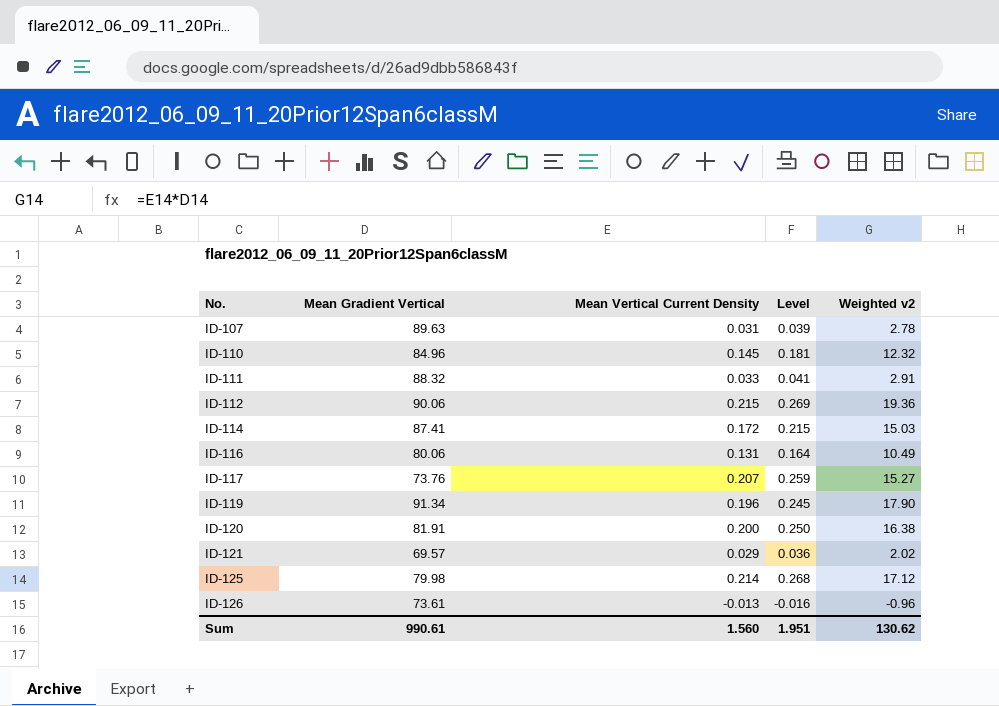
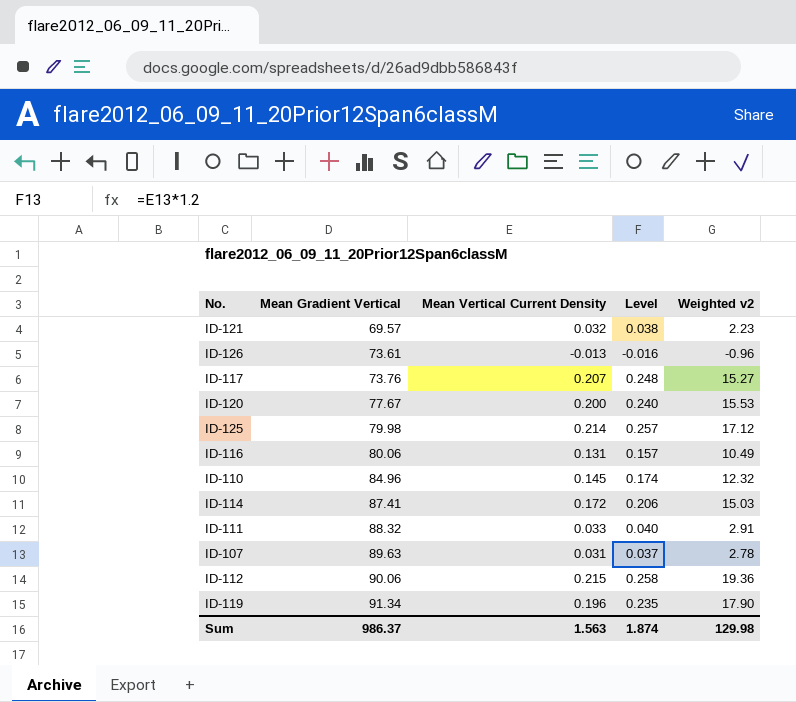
row order: No. ascending -> Mean Gradient Vertical ascending
column Level | formula: [Mean Vertical Current Density] * 1.25 -> [Mean Vertical Current Density] * 1.2
ID-121 | Mean Vertical Current Density: 0.029 -> 0.032
ID-121 | Weighted v2: 2.02 -> 2.23
ID-120 | Mean Gradient Vertical: 81.91 -> 77.67
ID-120 | Weighted v2: 16.38 -> 15.53
Sum | Mean Gradient Vertical: 990.61 -> 986.37
Sum | Mean Vertical Current Density: 1.560 -> 1.563
Sum | Level: 1.951 -> 1.874
Sum | Weighted v2: 130.62 -> 129.98

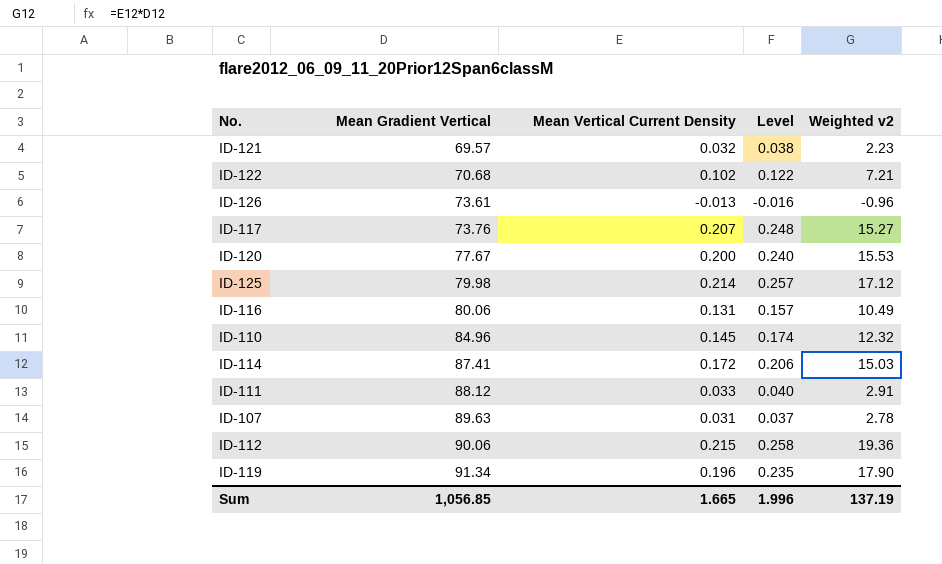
row ID-122: none -> 70.68 | 0.102 | 0.122 | 7.21
ID-111 | Mean Gradient Vertical: 88.32 -> 88.12
Sum | Mean Gradient Vertical: 986.37 -> 1,056.85
Sum | Mean Vertical Current Density: 1.563 -> 1.665
Sum | Level: 1.874 -> 1.996
Sum | Weighted v2: 129.98 -> 137.19

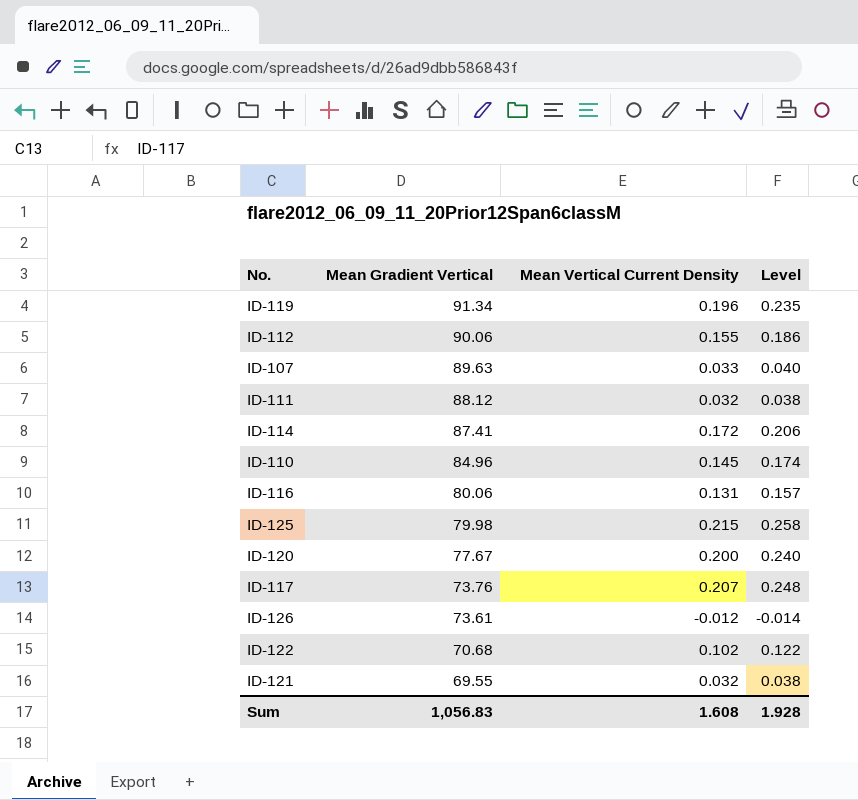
row order: Mean Gradient Vertical ascending -> Mean Gradient Vertical descending
column Weighted v2 | formula: [Mean Gradient Vertical] * [Mean Vertical Current Density] -> none
ID-112 | Mean Vertical Current Density: 0.215 -> 0.155
ID-112 | Level: 0.258 -> 0.186
ID-107 | Mean Vertical Current Density: 0.031 -> 0.033
ID-107 | Level: 0.037 -> 0.040
ID-111 | Mean Vertical Current Density: 0.033 -> 0.032
ID-111 | Level: 0.040 -> 0.038
ID-125 | Mean Vertical Current Density: 0.214 -> 0.215
ID-125 | Level: 0.257 -> 0.258
ID-126 | Mean Vertical Current Density: -0.013 -> -0.012
ID-126 | Level: -0.016 -> -0.014
ID-121 | Mean Gradient Vertical: 69.57 -> 69.55
Sum | Mean Gradient Vertical: 1,056.85 -> 1,056.83
Sum | Mean Vertical Current Density: 1.665 -> 1.608
Sum | Level: 1.996 -> 1.928

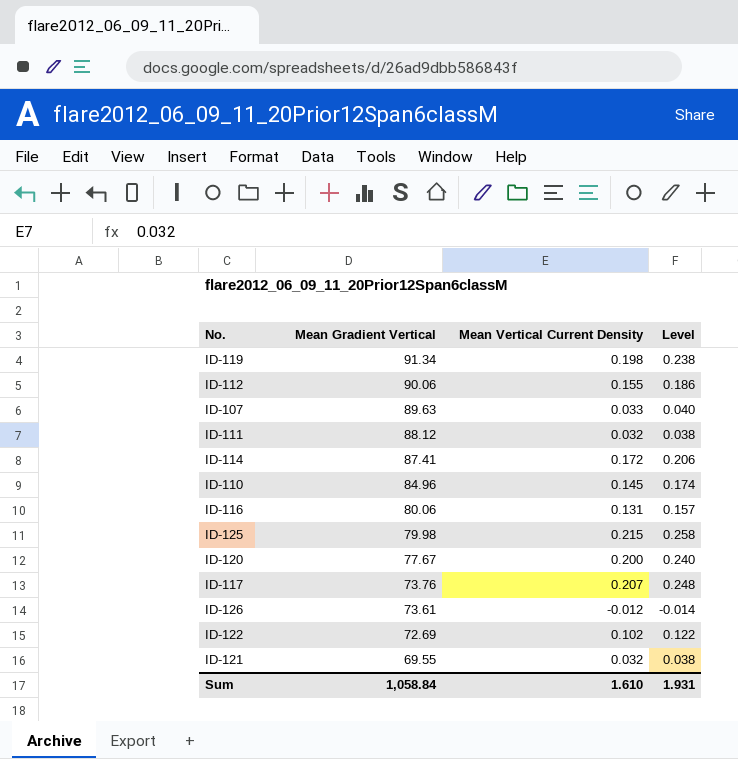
ID-119 | Mean Vertical Current Density: 0.196 -> 0.198
ID-119 | Level: 0.235 -> 0.238
ID-122 | Mean Gradient Vertical: 70.68 -> 72.69
Sum | Mean Gradient Vertical: 1,056.83 -> 1,058.84
Sum | Mean Vertical Current Density: 1.608 -> 1.610
Sum | Level: 1.928 -> 1.931

